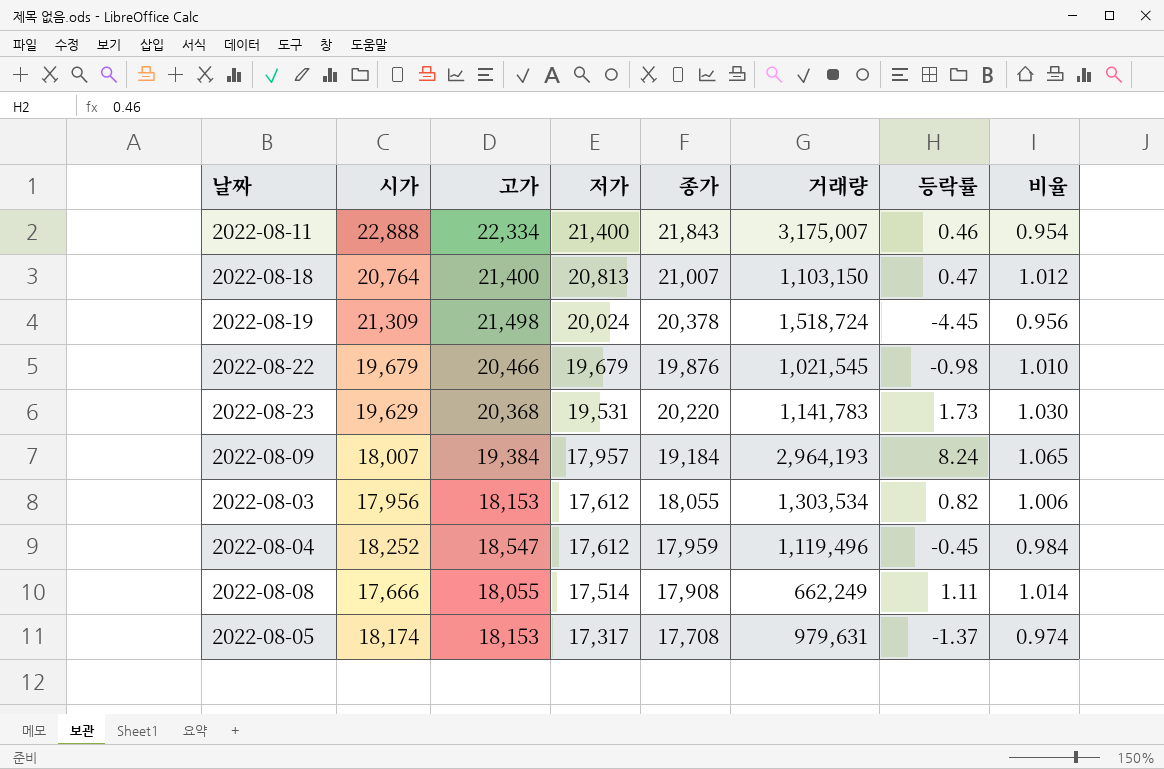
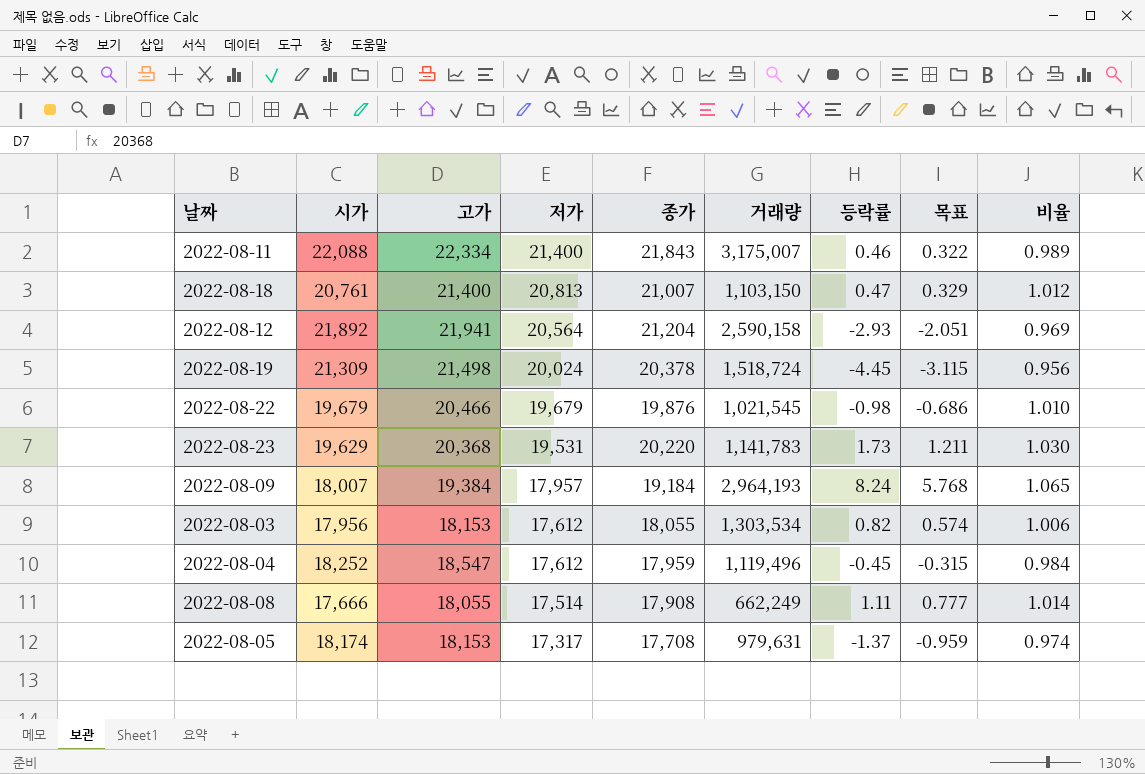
column 목표 | formula: none -> [등락률] * 0.7
2022-08-11 | 시가: 22,888 -> 22,088
2022-08-11 | 비율: 0.954 -> 0.989
2022-08-18 | 시가: 20,764 -> 20,761
row 2022-08-12: none -> 21,892 | 21,941 | 20,564 | 21,204 | 2,590,158 | -2.93 | -2.051 | 0.969

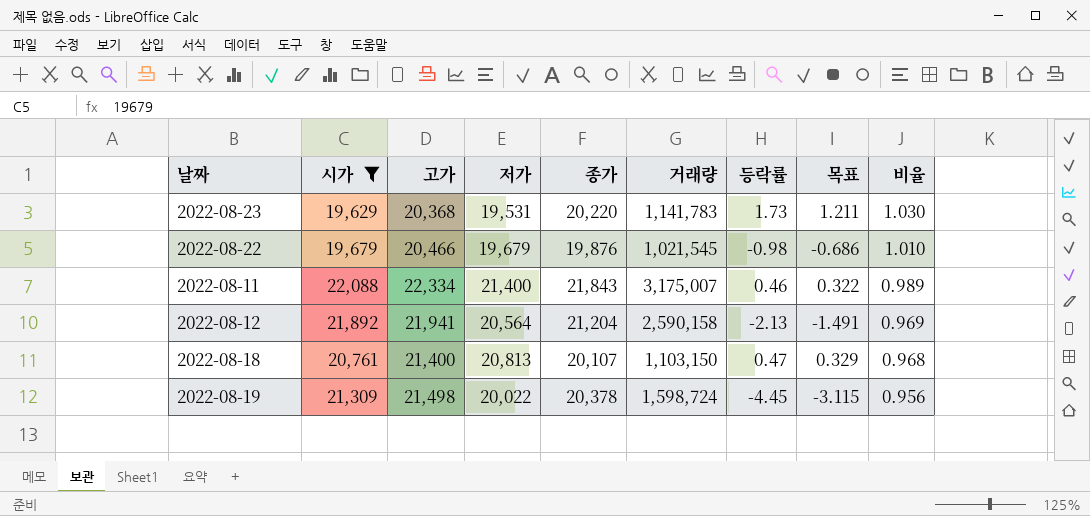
filter: none -> 시가 >= 19,629
row order: 저가 descending -> 비율 descending
2022-08-12 | 등락률: -2.93 -> -2.13
2022-08-12 | 목표: -2.051 -> -1.491
2022-08-18 | 종가: 21,007 -> 20,107
2022-08-18 | 비율: 1.012 -> 0.968
2022-08-19 | 저가: 20,024 -> 20,022
2022-08-19 | 거래량: 1,518,724 -> 1,598,724

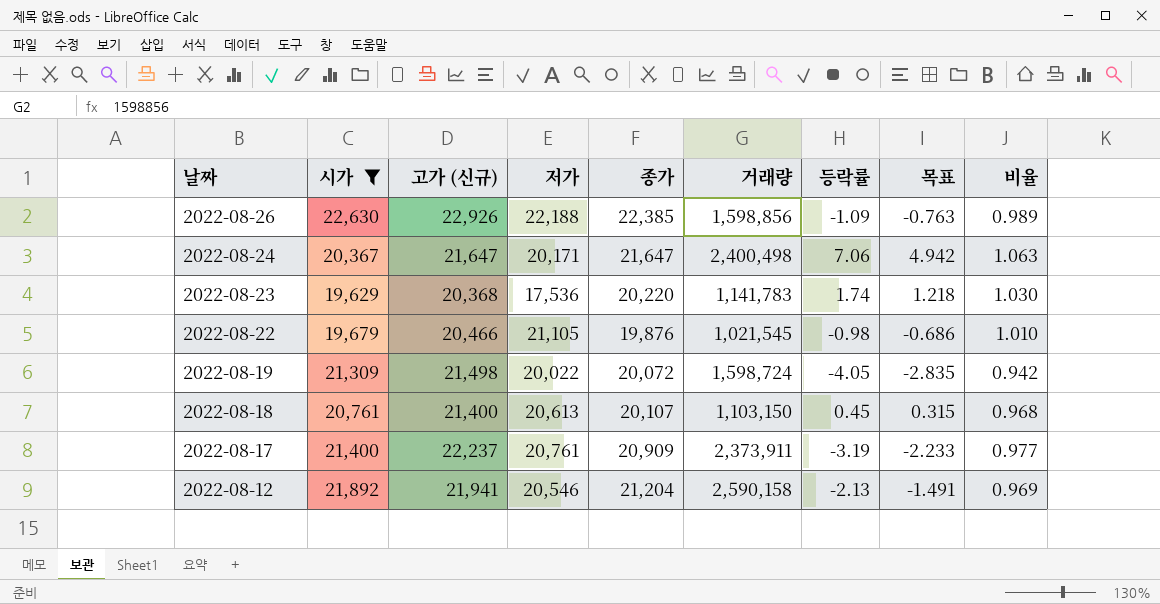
row order: 비율 descending -> 날짜 descending
column name: 고가 -> 고가 (신규)
row 2022-08-11: 22,088 | 22,334 | 21,400 | 21,843 | 3,175,007 | 0.46 | 0.322 | 0.989 -> none
row 2022-08-26: none -> 22,630 | 22,926 | 22,188 | 22,385 | 1,598,856 | -1.09 | -0.763 | 0.989
row 2022-08-24: none -> 20,367 | 21,647 | 20,171 | 21,647 | 2,400,498 | 7.06 | 4.942 | 1.063
2022-08-23 | 저가: 19,531 -> 17,536
2022-08-23 | 등락률: 1.73 -> 1.74
2022-08-23 | 목표: 1.211 -> 1.218
2022-08-22 | 저가: 19,679 -> 21,105
2022-08-19 | 종가: 20,378 -> 20,072
2022-08-19 | 등락률: -4.45 -> -4.05
2022-08-19 | 목표: -3.115 -> -2.835
2022-08-19 | 비율: 0.956 -> 0.942
2022-08-18 | 저가: 20,813 -> 20,613
2022-08-18 | 등락률: 0.47 -> 0.45
2022-08-18 | 목표: 0.329 -> 0.315
row 2022-08-17: none -> 21,400 | 22,237 | 20,761 | 20,909 | 2,373,911 | -3.19 | -2.233 | 0.977
2022-08-12 | 저가: 20,564 -> 20,546

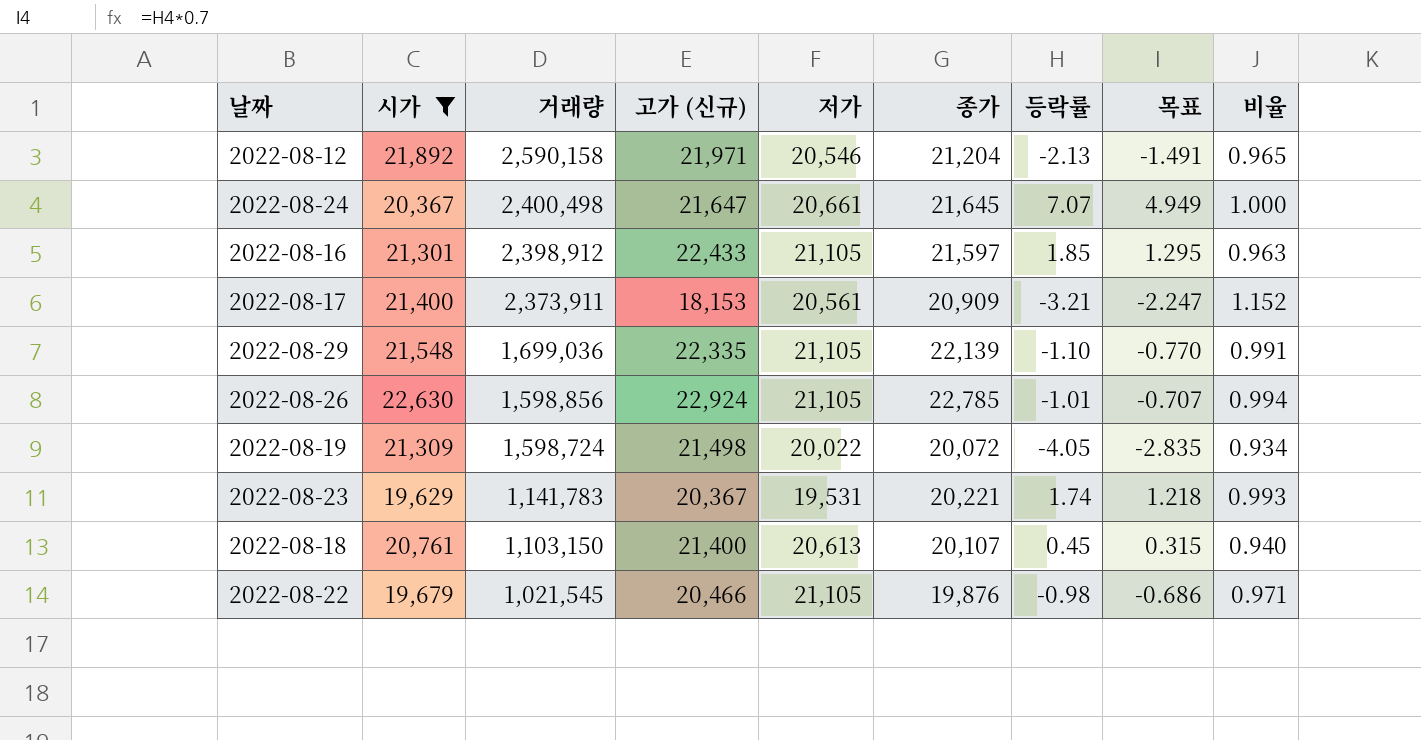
row order: 날짜 descending -> 거래량 descending
column 거래량 | position: 6 -> 3
column 비율 | formula: [종가] / [시가] -> [종가] / [고가 (신규)]
2022-08-12 | 고가 (신규): 21,941 -> 21,971
2022-08-24 | 저가: 20,171 -> 20,661
2022-08-24 | 종가: 21,647 -> 21,645
2022-08-24 | 등락률: 7.06 -> 7.07
2022-08-24 | 목표: 4.942 -> 4.949
row 2022-08-16: none -> 21,301 | 2,398,912 | 22,433 | 21,105 | 21,597 | 1.85 | 1.295 | 0.963
2022-08-17 | 고가 (신규): 22,237 -> 18,153
2022-08-17 | 저가: 20,761 -> 20,561
2022-08-17 | 등락률: -3.19 -> -3.21
2022-08-17 | 목표: -2.233 -> -2.247
row 2022-08-29: none -> 21,548 | 1,699,036 | 22,335 | 21,105 | 22,139 | -1.10 | -0.770 | 0.991
2022-08-26 | 고가 (신규): 22,926 -> 22,924
2022-08-26 | 저가: 22,188 -> 21,105
2022-08-26 | 종가: 22,385 -> 22,785
2022-08-26 | 등락률: -1.09 -> -1.01
2022-08-26 | 목표: -0.763 -> -0.707
2022-08-23 | 고가 (신규): 20,368 -> 20,367
2022-08-23 | 저가: 17,536 -> 19,531
2022-08-23 | 종가: 20,220 -> 20,221

